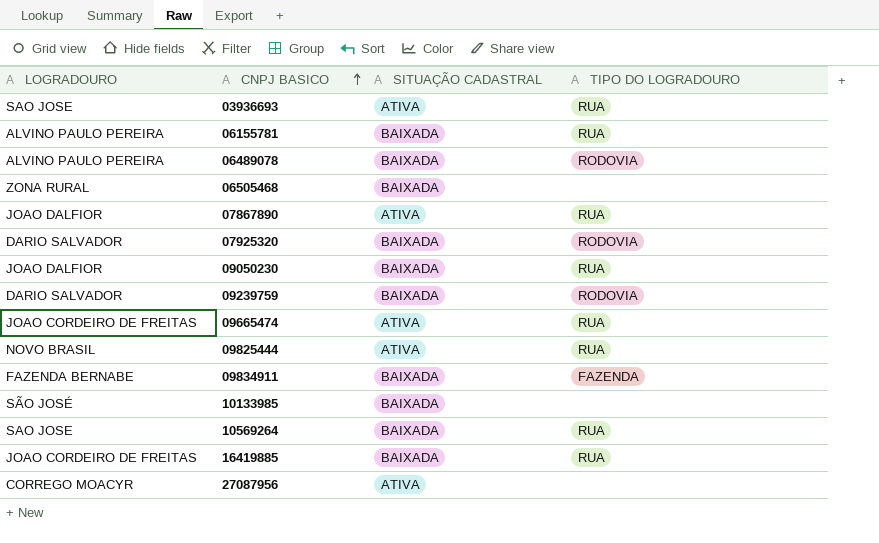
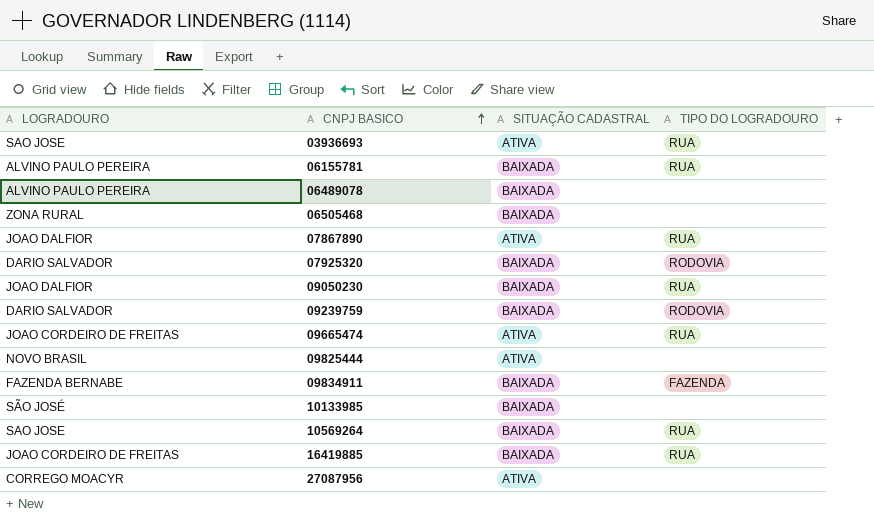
06489078 | TIPO DO LOGRADOURO: RODOVIA -> none
09825444 | TIPO DO LOGRADOURO: RUA -> none

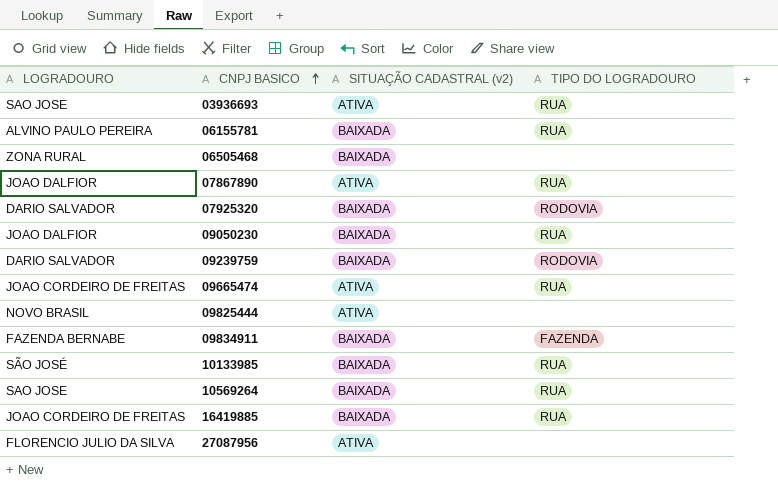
column name: SITUAÇÃO CADASTRAL -> SITUAÇÃO CADASTRAL (v2)
row 06489078: ALVINO PAULO PEREIRA | BAIXADA | none -> none
10133985 | TIPO DO LOGRADOURO: none -> RUA
27087956 | LOGRADOURO: CORREGO MOACYR -> FLORENCIO JULIO DA SILVA

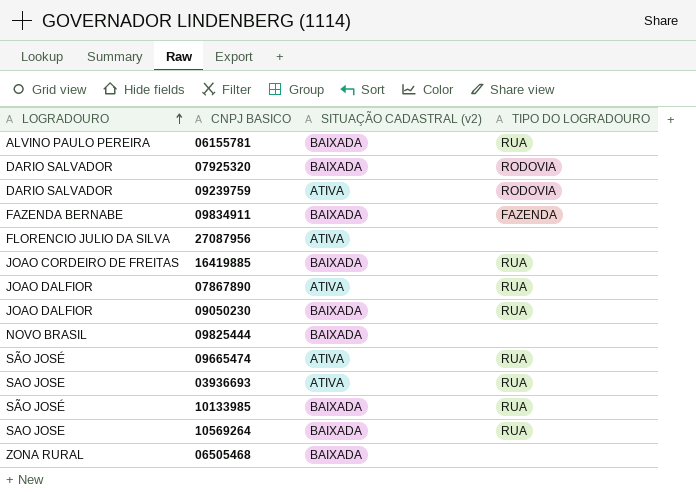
row order: CNPJ BASICO ascending -> LOGRADOURO ascending
09239759 | SITUAÇÃO CADASTRAL (v2): BAIXADA -> ATIVA
09825444 | SITUAÇÃO CADASTRAL (v2): ATIVA -> BAIXADA
09665474 | LOGRADOURO: JOAO CORDEIRO DE FREITAS -> SÃO JOSÉ

